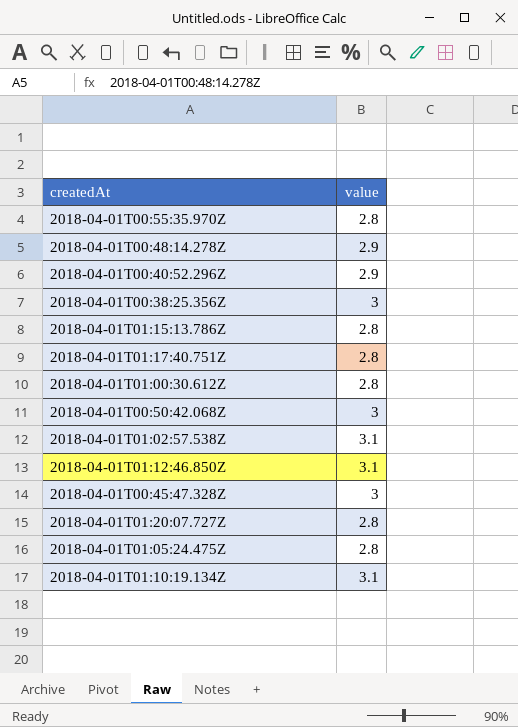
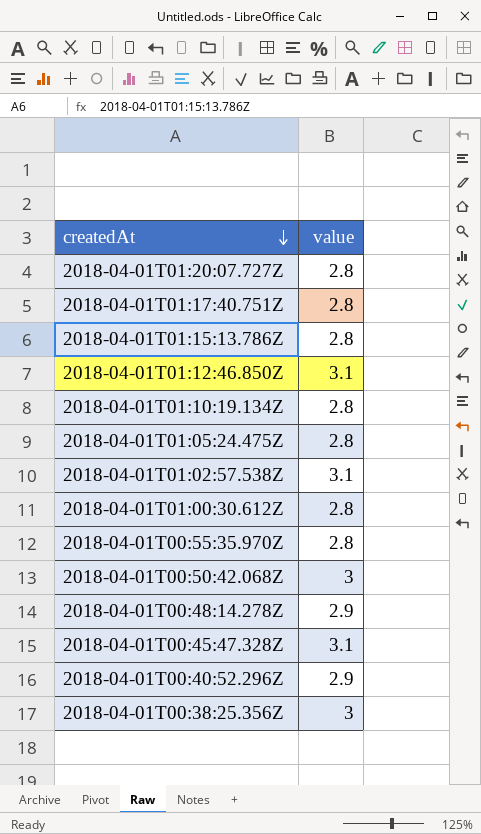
row order: none -> createdAt descending
2018-04-01T01:10:19.134Z | value: 3.1 -> 2.8
2018-04-01T00:45:47.328Z | value: 3 -> 3.1

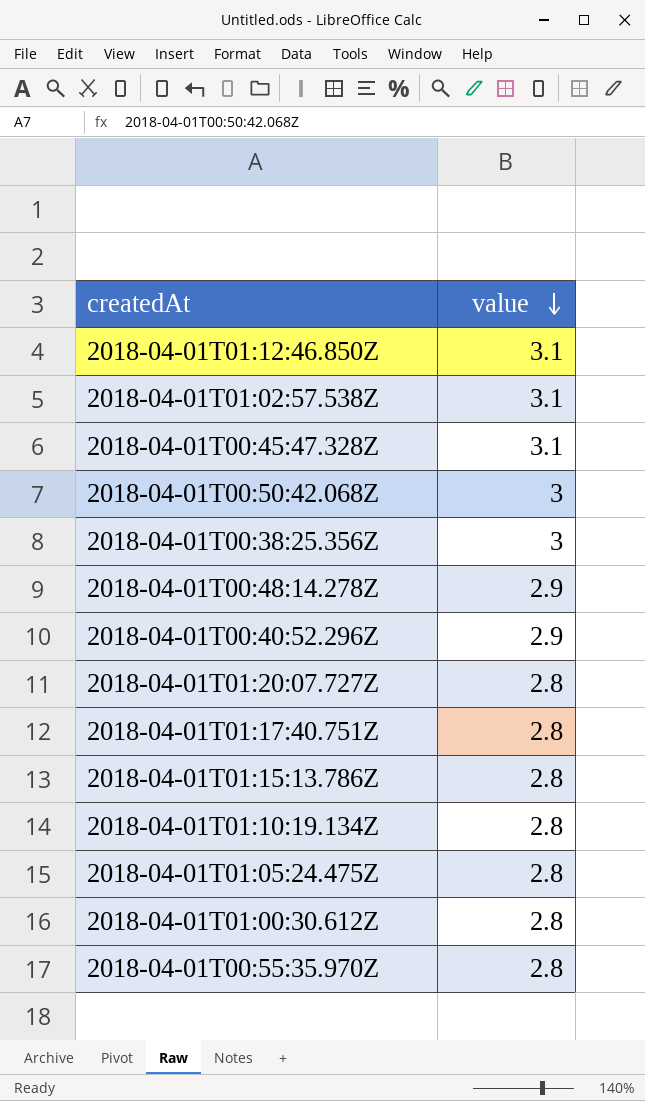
row order: createdAt descending -> value descending

